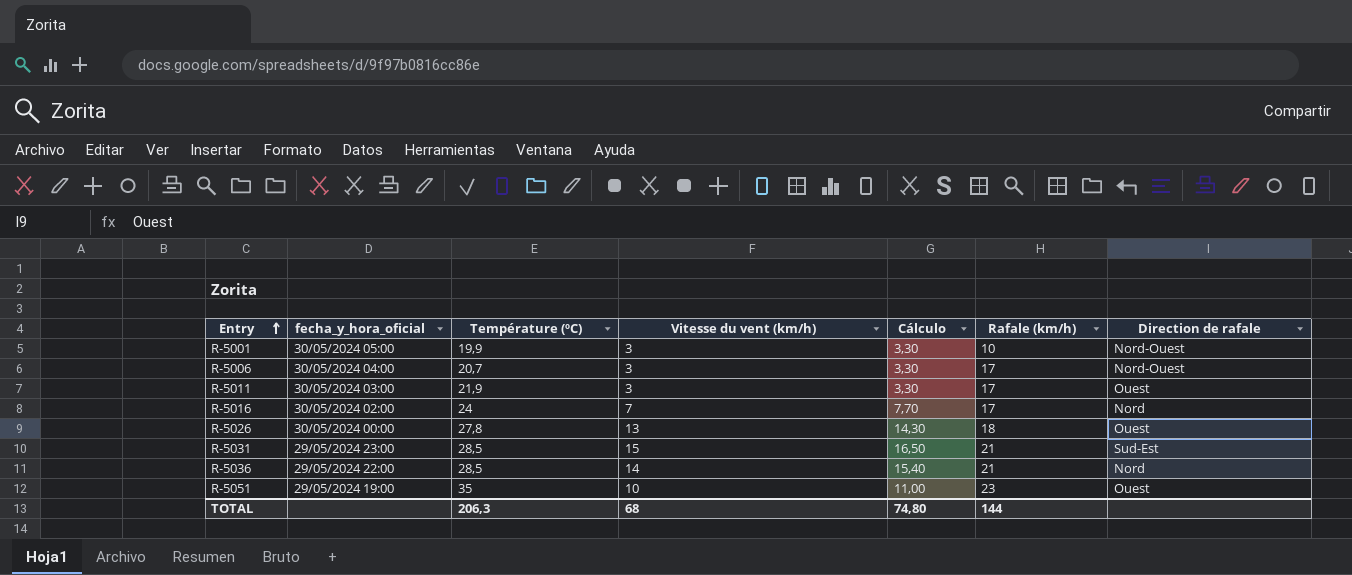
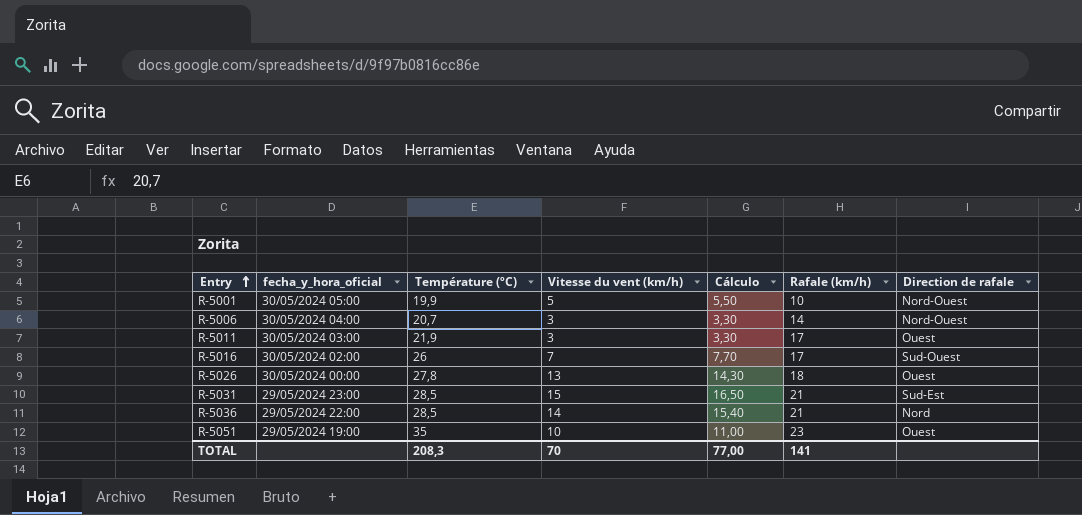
R-5001 | Vitesse du vent (km/h): 3 -> 5
R-5001 | Cálculo: 3,30 -> 5,50
R-5006 | Rafale (km/h): 17 -> 14
R-5016 | Température (ºC): 24 -> 26
R-5016 | Direction de rafale: Nord -> Sud-Ouest
TOTAL | Température (ºC): 206,3 -> 208,3
TOTAL | Vitesse du vent (km/h): 68 -> 70
TOTAL | Cálculo: 74,80 -> 77,00
TOTAL | Rafale (km/h): 144 -> 141

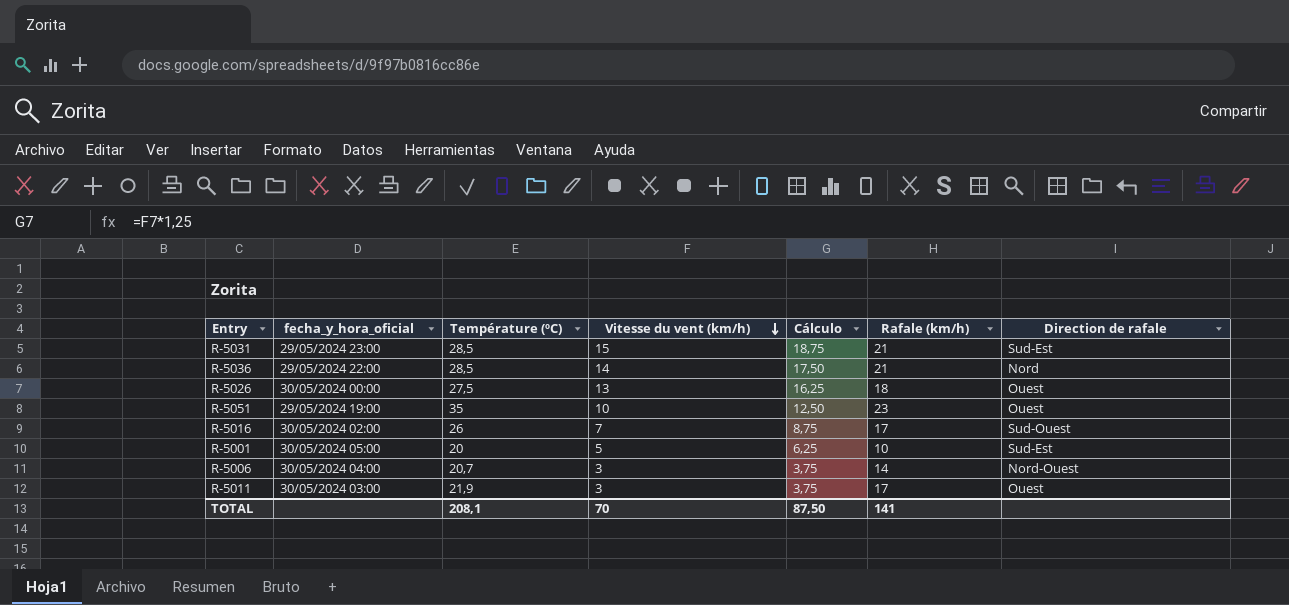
row order: Entry ascending -> Vitesse du vent (km/h) descending
column Cálculo | formula: [Vitesse du vent (km/h)] * 1,1 -> [Vitesse du vent (km/h)] * 1,25
R-5026 | Température (ºC): 27,8 -> 27,5
R-5001 | Température (ºC): 19,9 -> 20
R-5001 | Direction de rafale: Nord-Ouest -> Sud-Est
TOTAL | Température (ºC): 208,3 -> 208,1
TOTAL | Cálculo: 77,00 -> 87,50

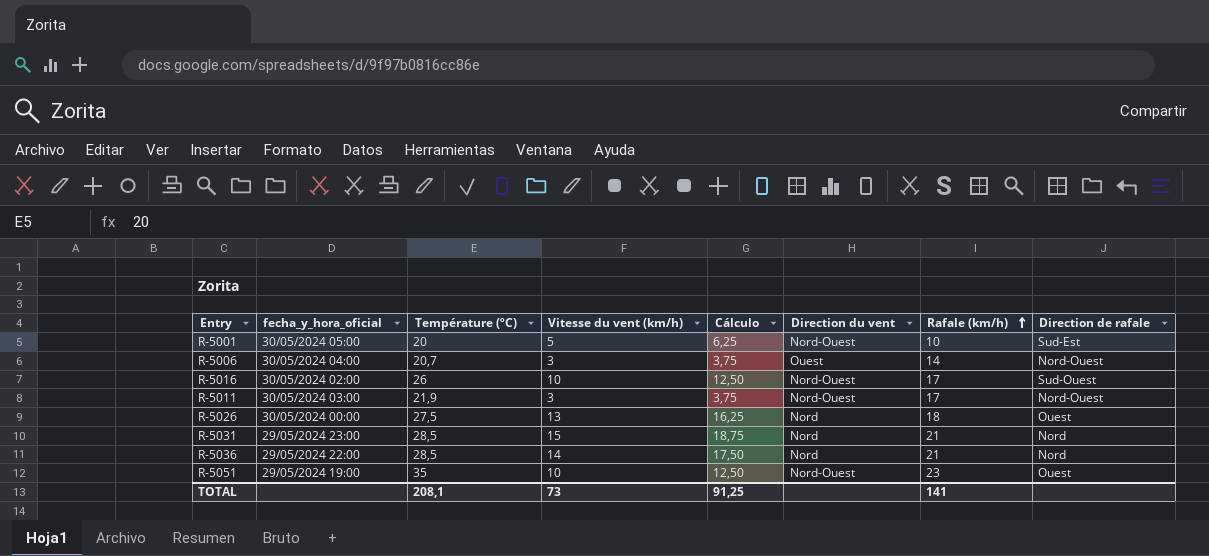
row order: Vitesse du vent (km/h) descending -> Rafale (km/h) ascending
column Direction du vent | position: none -> 6
R-5016 | Vitesse du vent (km/h): 7 -> 10
R-5016 | Cálculo: 8,75 -> 12,50
R-5011 | Direction de rafale: Ouest -> Nord-Ouest
R-5031 | Direction de rafale: Sud-Est -> Nord
TOTAL | Vitesse du vent (km/h): 70 -> 73
TOTAL | Cálculo: 87,50 -> 91,25

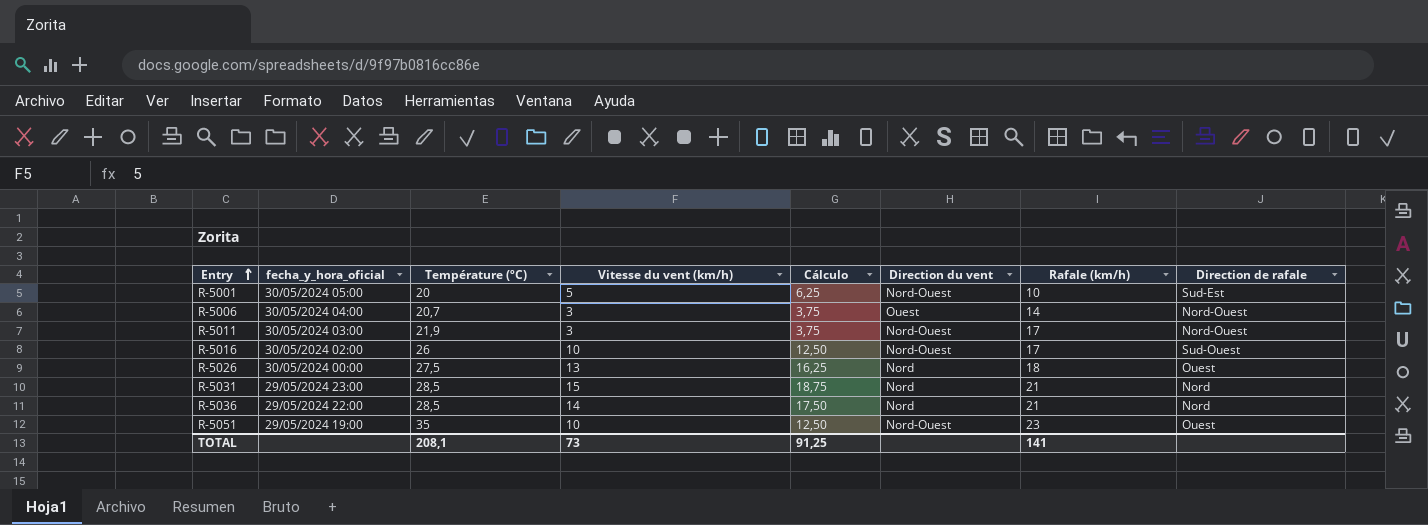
row order: Rafale (km/h) ascending -> Entry ascending

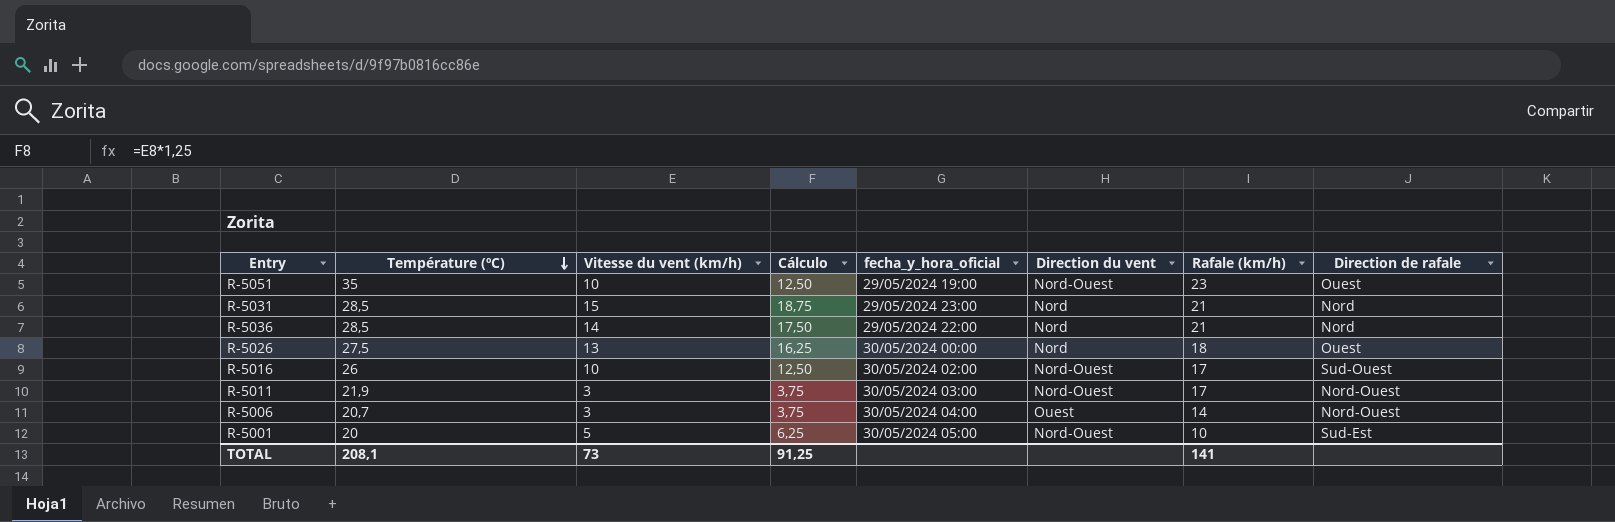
row order: Entry ascending -> Température (ºC) descending
column fecha_y_hora_oficial | position: 2 -> 5

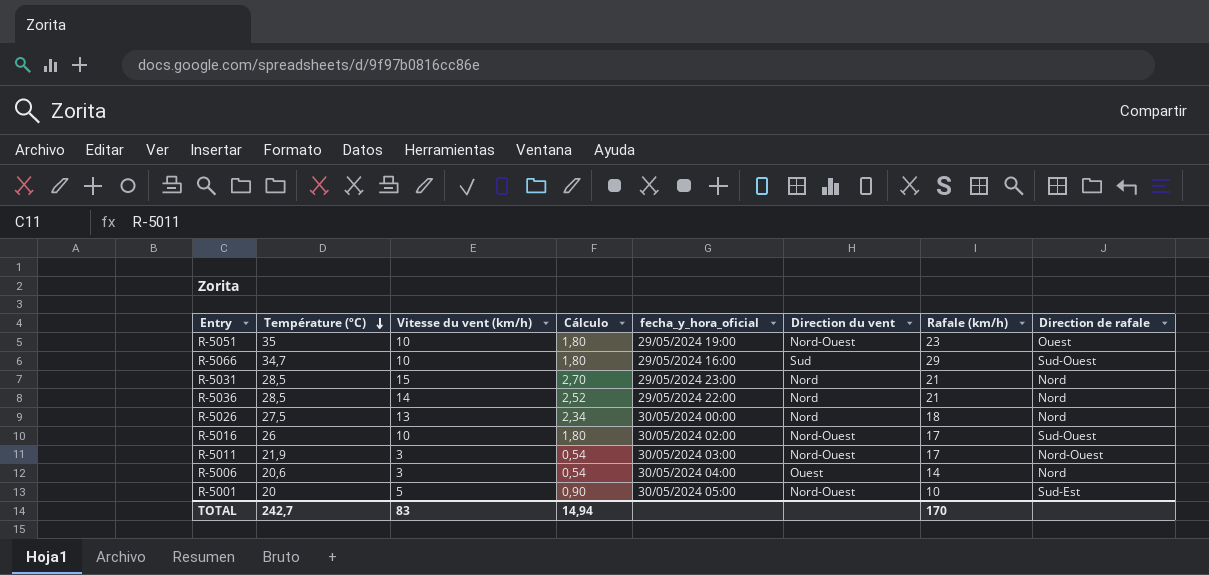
column Cálculo | formula: [Vitesse du vent (km/h)] * 1,25 -> [Vitesse du vent (km/h)] * 0,18
row R-5066: none -> 34,7 | 10 | 1,80 | 29/05/2024 16:00 | Sud | 29 | Sud-Ouest
R-5026 | Direction de rafale: Ouest -> Nord
R-5006 | Température (ºC): 20,7 -> 20,6
R-5006 | Direction de rafale: Nord-Ouest -> Nord
TOTAL | Température (ºC): 208,1 -> 242,7
TOTAL | Vitesse du vent (km/h): 73 -> 83
TOTAL | Cálculo: 91,25 -> 14,94
TOTAL | Rafale (km/h): 141 -> 170

